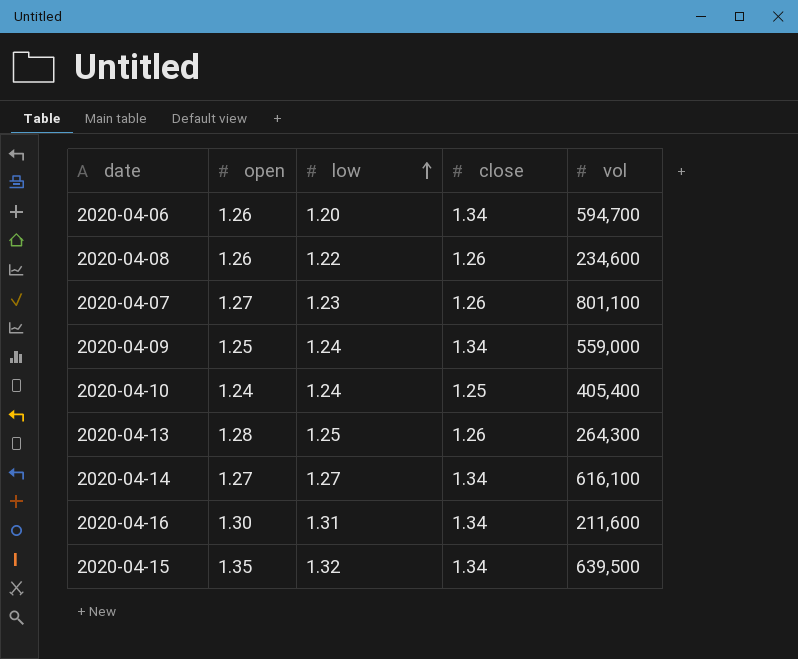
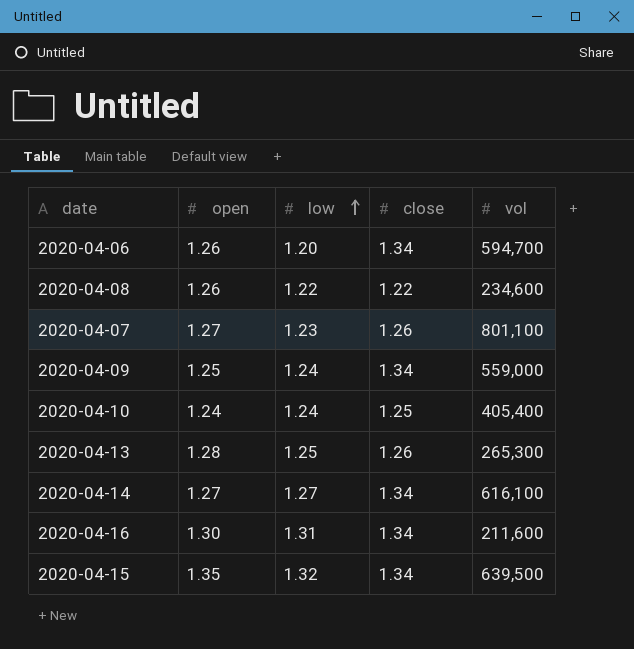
2020-04-08 | close: 1.26 -> 1.22
2020-04-13 | vol: 264,300 -> 265,300

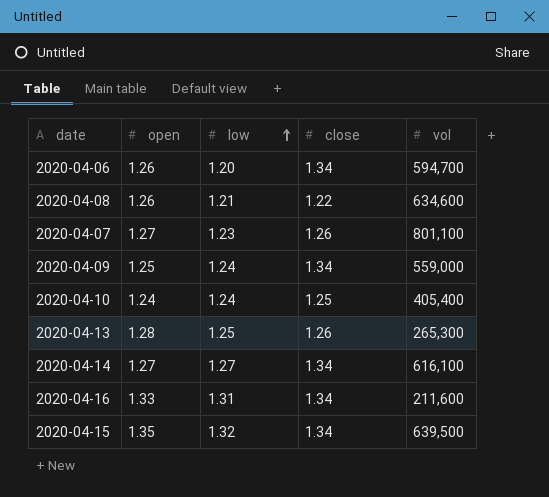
2020-04-08 | low: 1.22 -> 1.21
2020-04-08 | vol: 234,600 -> 634,600
2020-04-16 | open: 1.30 -> 1.33

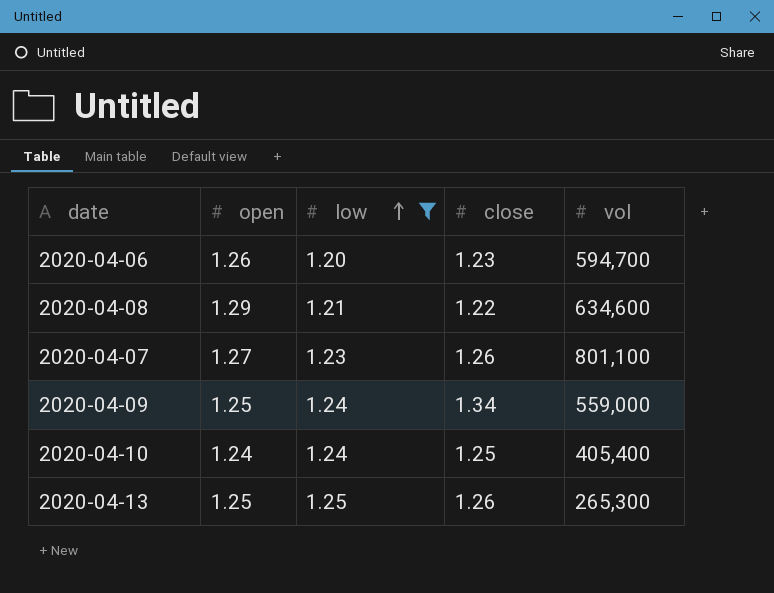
filter: none -> low <= 1.25
2020-04-06 | close: 1.34 -> 1.23
2020-04-08 | open: 1.26 -> 1.29
2020-04-13 | open: 1.28 -> 1.25

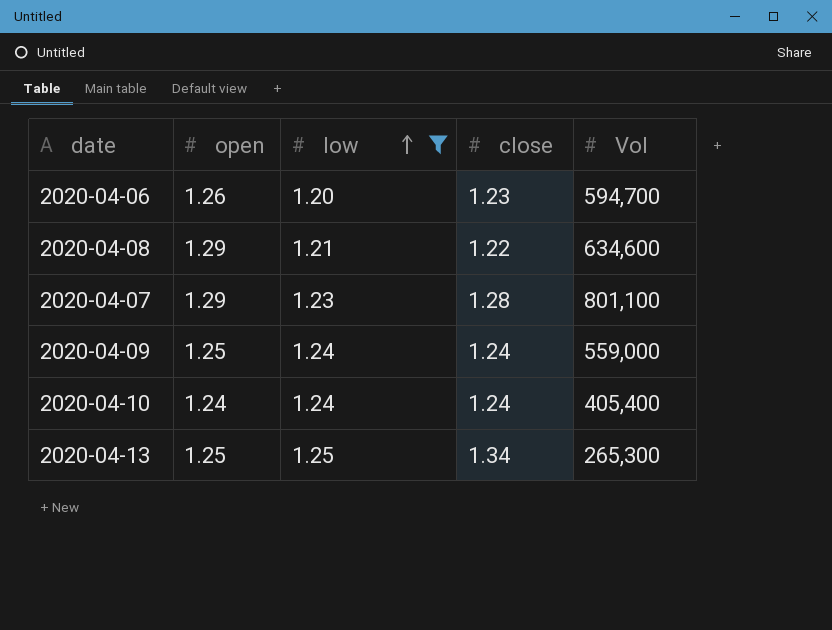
column name: vol -> Vol
2020-04-07 | open: 1.27 -> 1.29
2020-04-07 | close: 1.26 -> 1.28
2020-04-09 | close: 1.34 -> 1.24
2020-04-10 | close: 1.25 -> 1.24
2020-04-13 | close: 1.26 -> 1.34

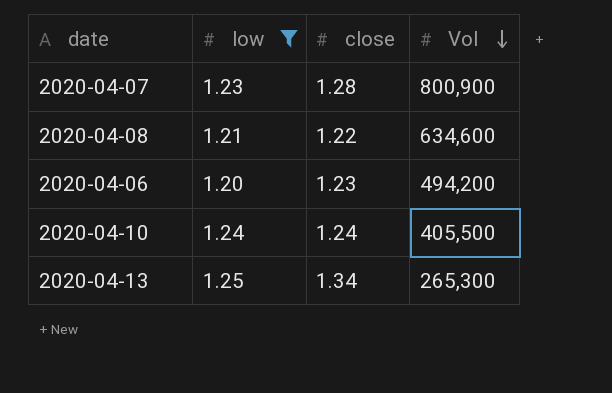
row order: low ascending -> Vol descending
column open | position: 2 -> none
row 2020-04-09: 1.25 | 1.24 | 1.24 | 559,000 -> none
2020-04-07 | Vol: 801,100 -> 800,900
2020-04-06 | Vol: 594,700 -> 494,200
2020-04-10 | Vol: 405,400 -> 405,500

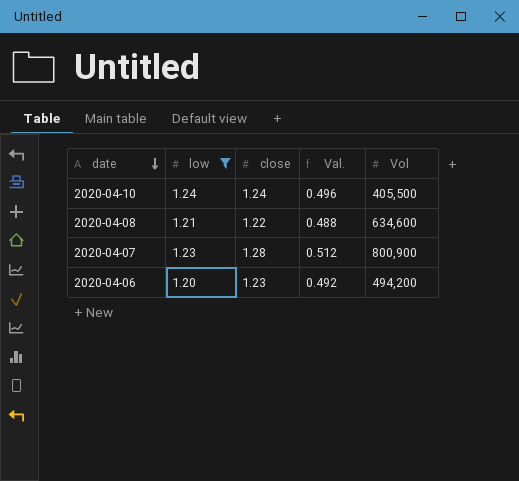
row order: Vol descending -> date descending
column Val. | formula: none -> [close] * 0.4
row 2020-04-13: 1.25 | 1.34 | 265,300 -> none

